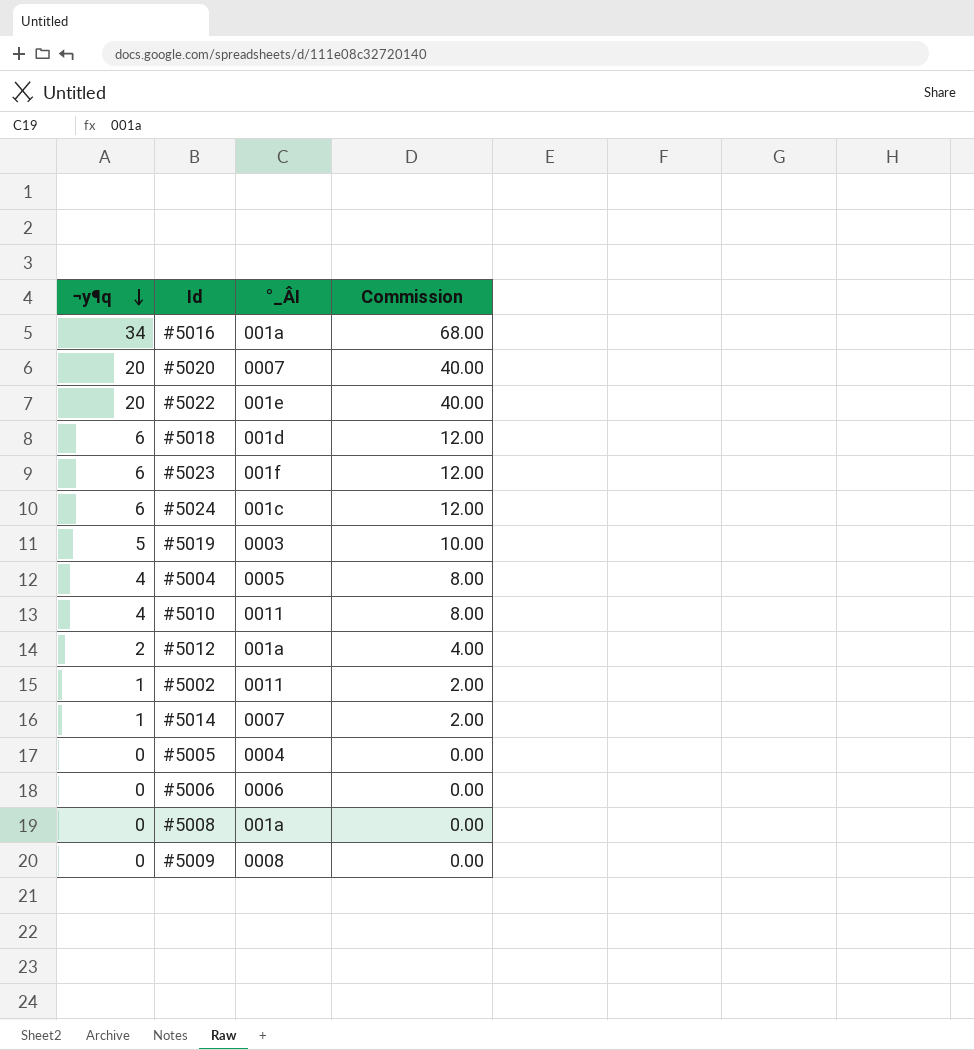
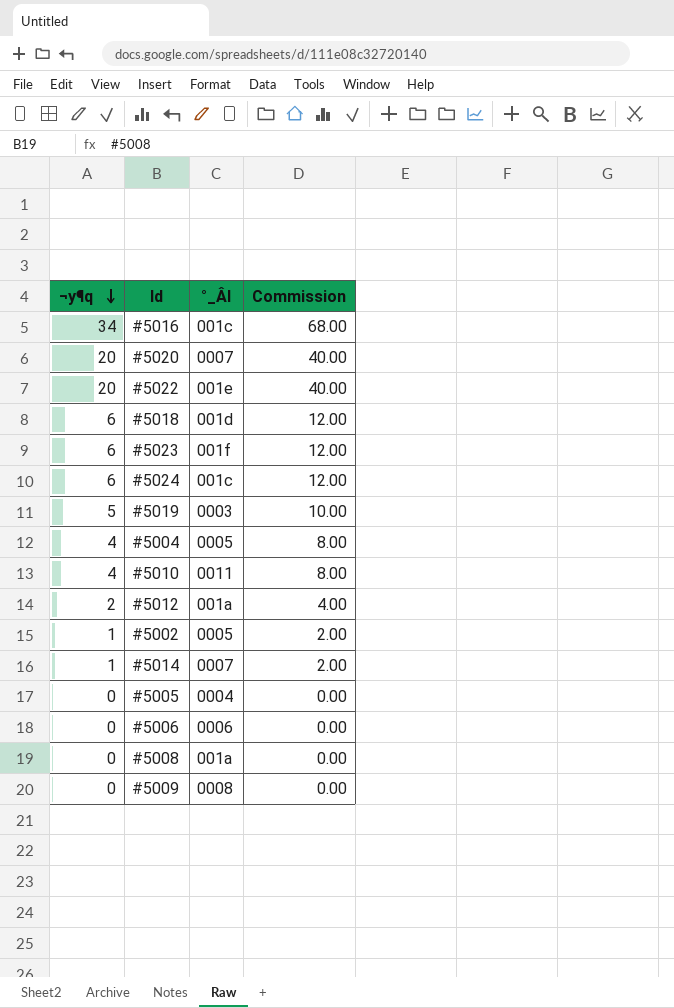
#5016 | °_ÂI: 001a -> 001c
#5002 | °_ÂI: 0011 -> 0005

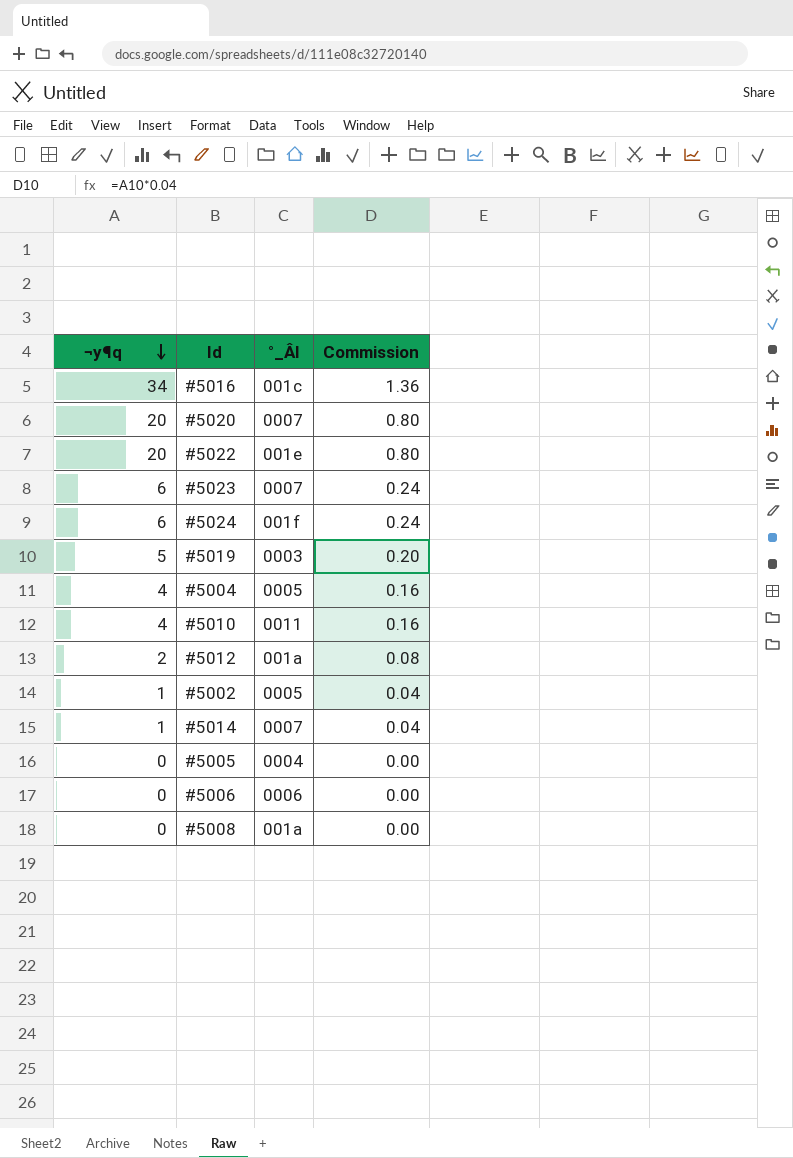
column Commission | formula: [¬y¶q] * 2 -> [¬y¶q] * 0.04
row #5018: 6 | 001d | 12.00 -> none
row #5009: 0 | 0008 | 0.00 -> none
#5023 | °_ÂI: 001f -> 0007
#5024 | °_ÂI: 001c -> 001f

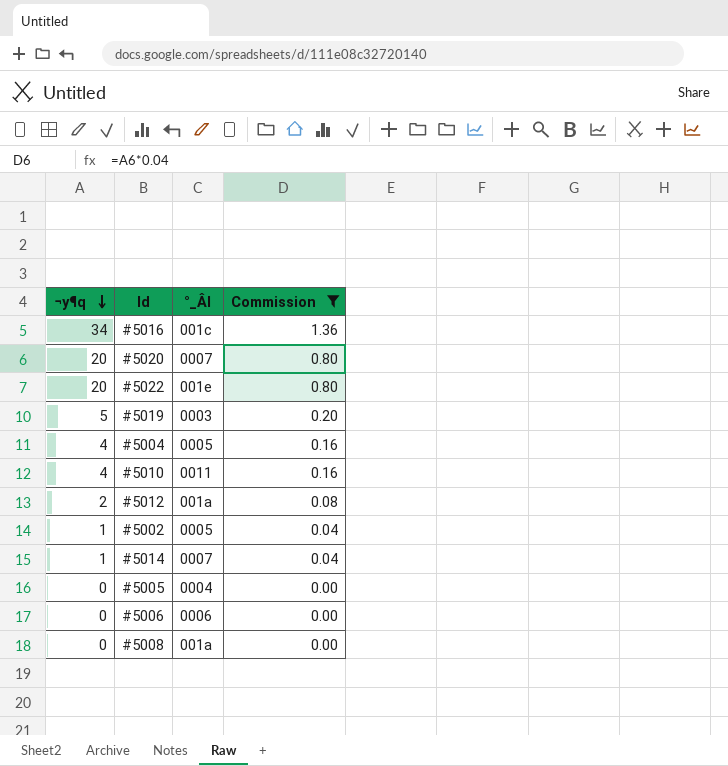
filter: none -> Commission != 0.24

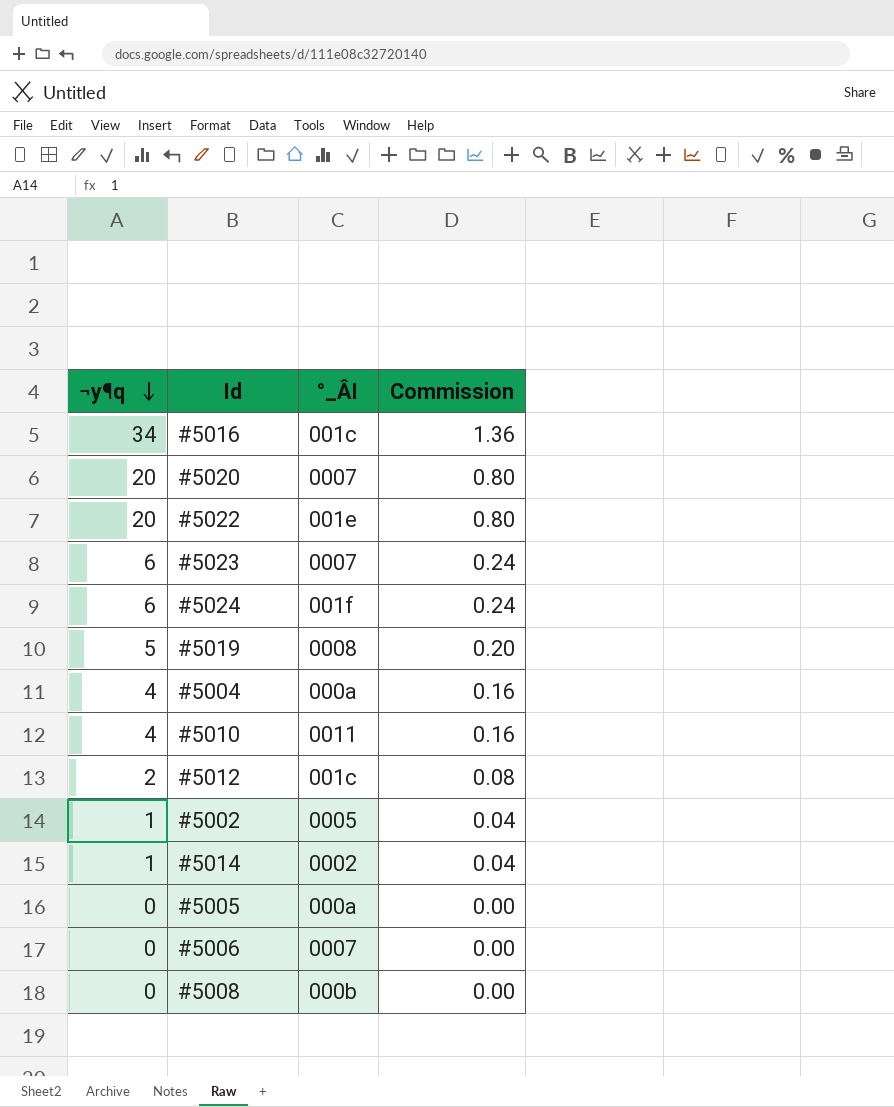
filter: Commission != 0.24 -> none
#5019 | °_ÂI: 0003 -> 0008
#5004 | °_ÂI: 0005 -> 000a
#5012 | °_ÂI: 001a -> 001c
#5014 | °_ÂI: 0007 -> 0002
#5005 | °_ÂI: 0004 -> 000a
#5006 | °_ÂI: 0006 -> 0007
#5008 | °_ÂI: 001a -> 000b

